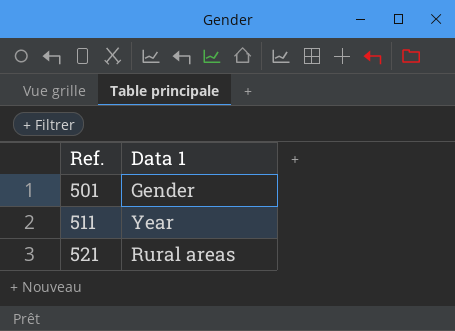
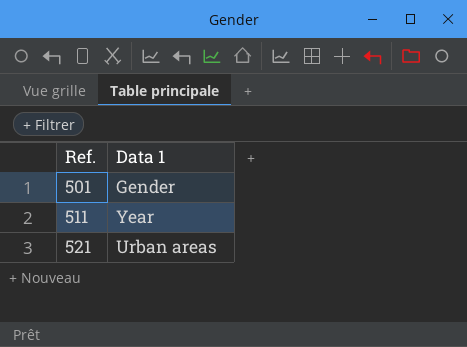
521 | Data 1: Rural areas -> Urban areas

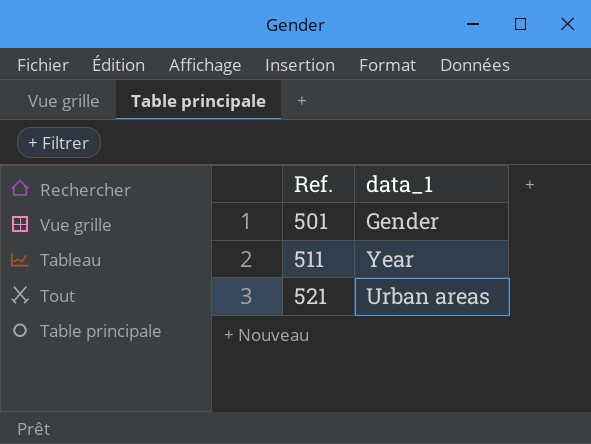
column name: Data 1 -> data_1

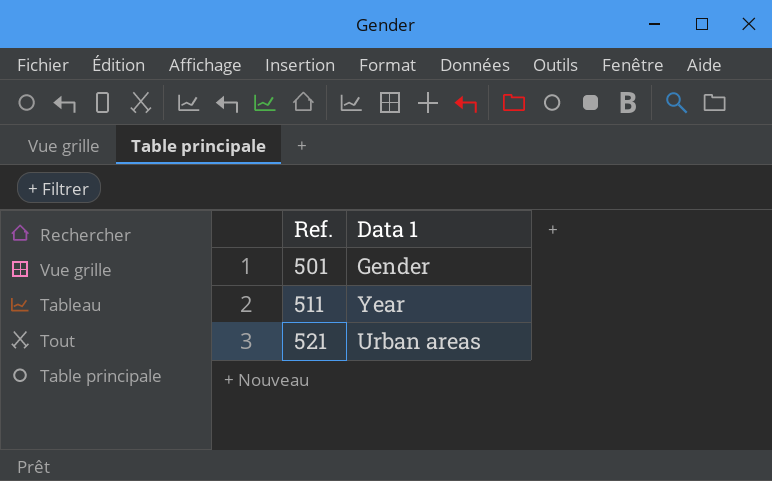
column name: data_1 -> Data 1

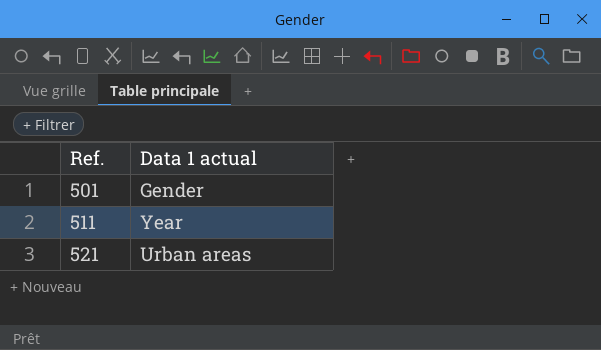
column name: Data 1 -> Data 1 actual

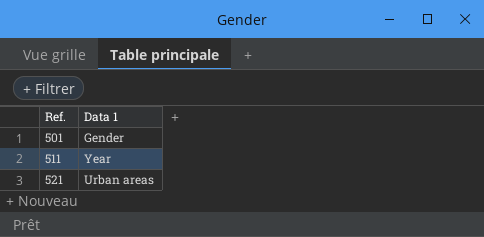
column name: Data 1 actual -> Data 1

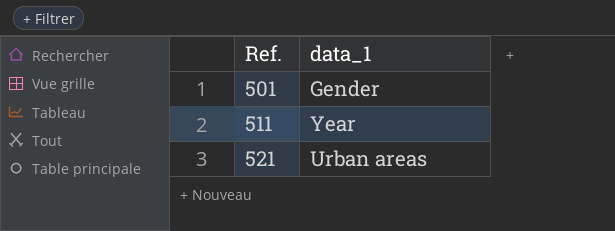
column name: Data 1 -> data_1

